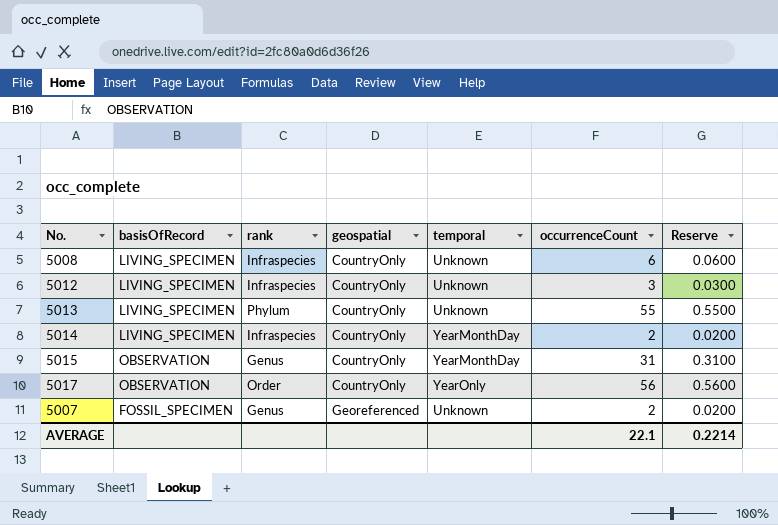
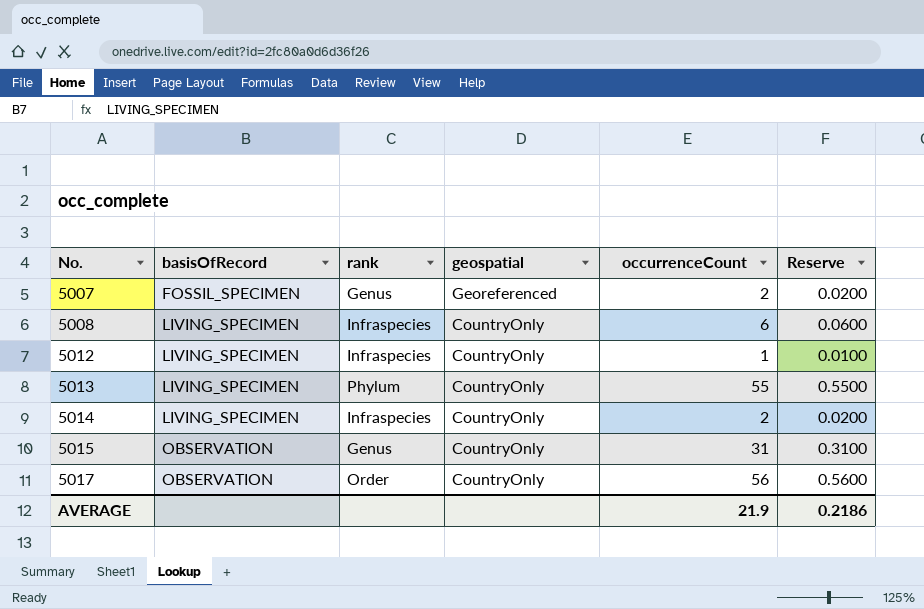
row order: geospatial ascending -> No. ascending
column temporal | position: 5 -> none
5012 | occurrenceCount: 3 -> 1
5012 | Reserve: 0.0300 -> 0.0100
AVERAGE | occurrenceCount: 22.1 -> 21.9
AVERAGE | Reserve: 0.2214 -> 0.2186

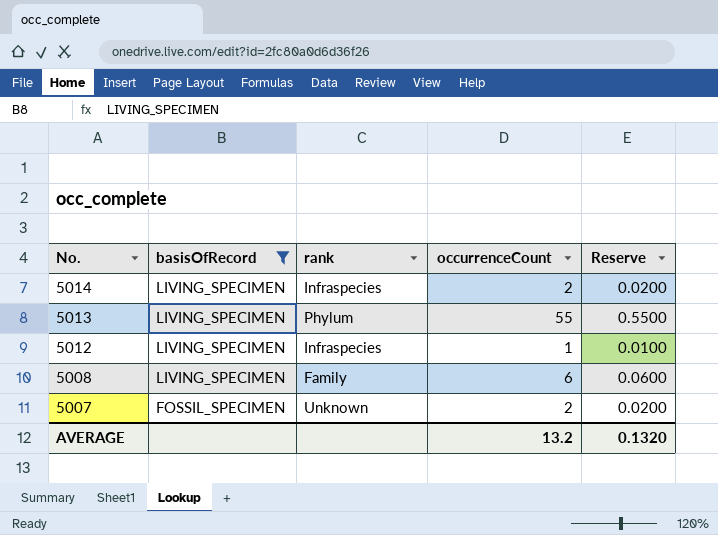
filter: none -> basisOfRecord != OBSERVATION
row order: No. ascending -> No. descending
column geospatial | position: 4 -> none
5008 | rank: Infraspecies -> Family
5007 | rank: Genus -> Unknown
AVERAGE | occurrenceCount: 21.9 -> 13.2
AVERAGE | Reserve: 0.2186 -> 0.1320

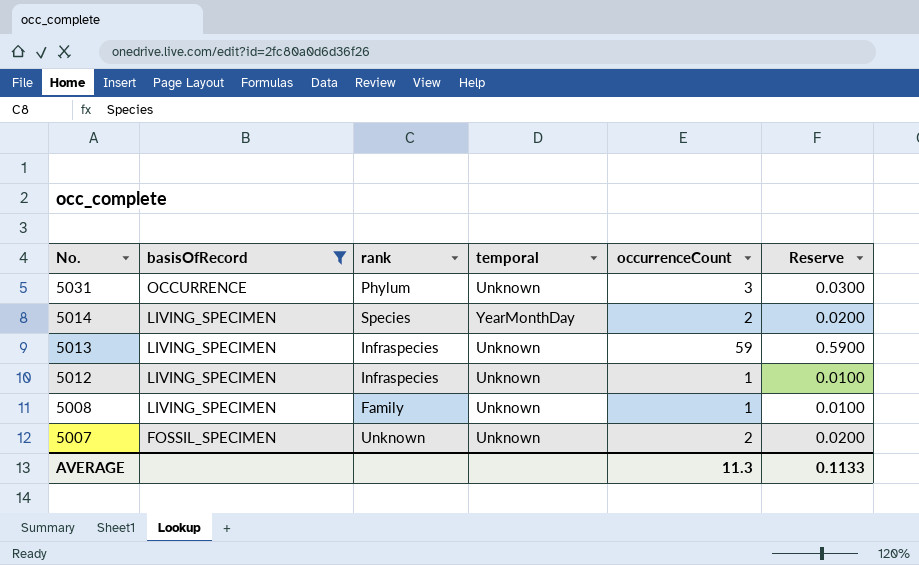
column temporal | position: none -> 4
row 5031: none -> OCCURRENCE | Phylum | Unknown | 3 | 0.0300
5014 | rank: Infraspecies -> Species
5013 | rank: Phylum -> Infraspecies
5013 | occurrenceCount: 55 -> 59
5013 | Reserve: 0.5500 -> 0.5900
5008 | occurrenceCount: 6 -> 1
5008 | Reserve: 0.0600 -> 0.0100
AVERAGE | occurrenceCount: 13.2 -> 11.3
AVERAGE | Reserve: 0.1320 -> 0.1133

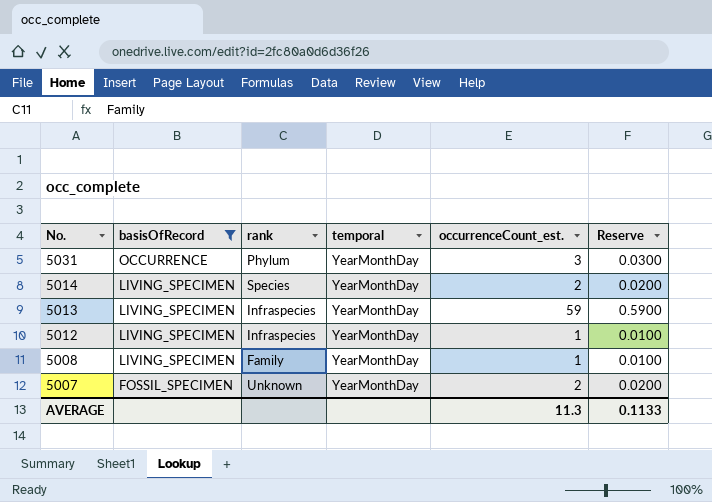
column name: occurrenceCount -> occurrenceCount_est.
5031 | temporal: Unknown -> YearMonthDay
5013 | temporal: Unknown -> YearMonthDay
5012 | temporal: Unknown -> YearMonthDay
5008 | temporal: Unknown -> YearMonthDay
5007 | temporal: Unknown -> YearMonthDay

